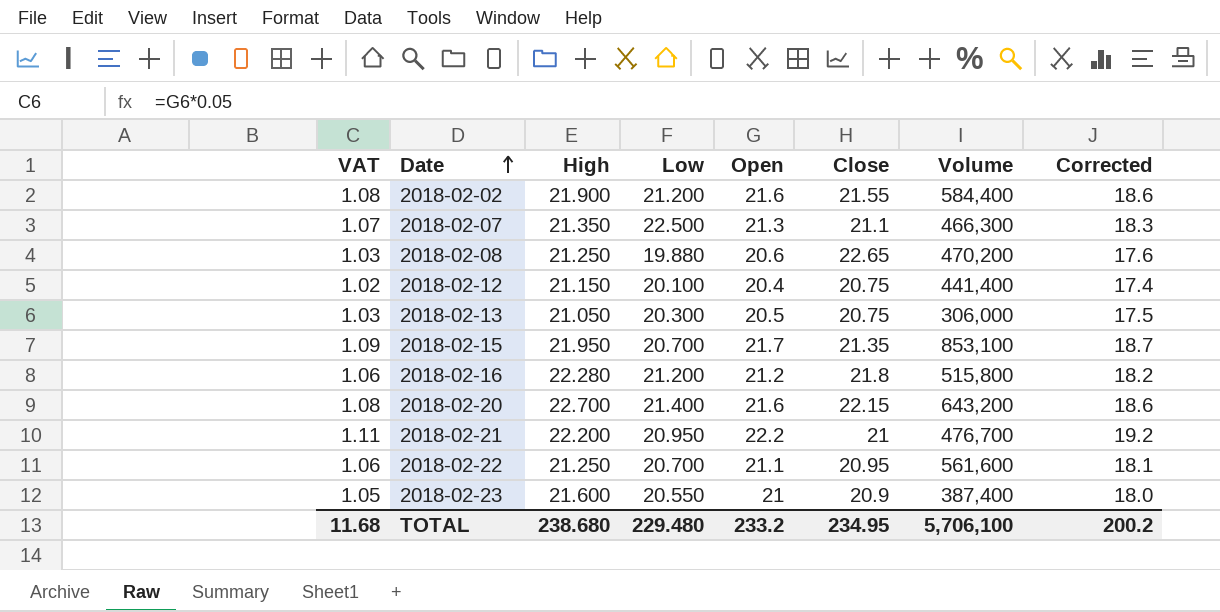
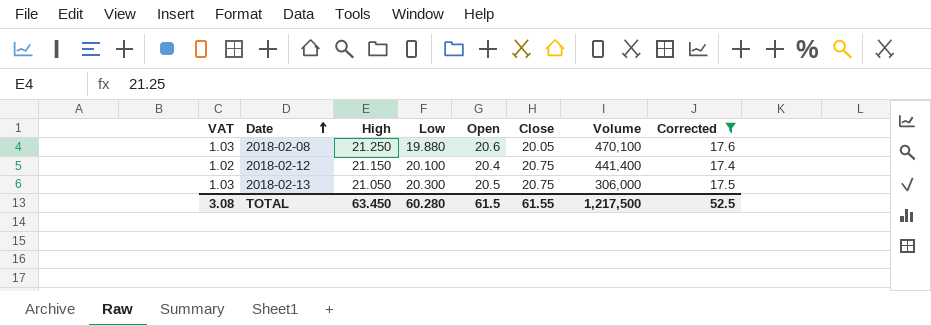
filter: none -> Corrected <= 17.6
2018-02-08 | Close: 22.65 -> 20.05
2018-02-08 | Volume: 470,200 -> 470,100
TOTAL | VAT: 11.68 -> 3.08
TOTAL | High: 238.680 -> 63.450
TOTAL | Low: 229.480 -> 60.280
TOTAL | Open: 233.2 -> 61.5
TOTAL | Close: 234.95 -> 61.55
TOTAL | Volume: 5,706,100 -> 1,217,500
TOTAL | Corrected: 200.2 -> 52.5

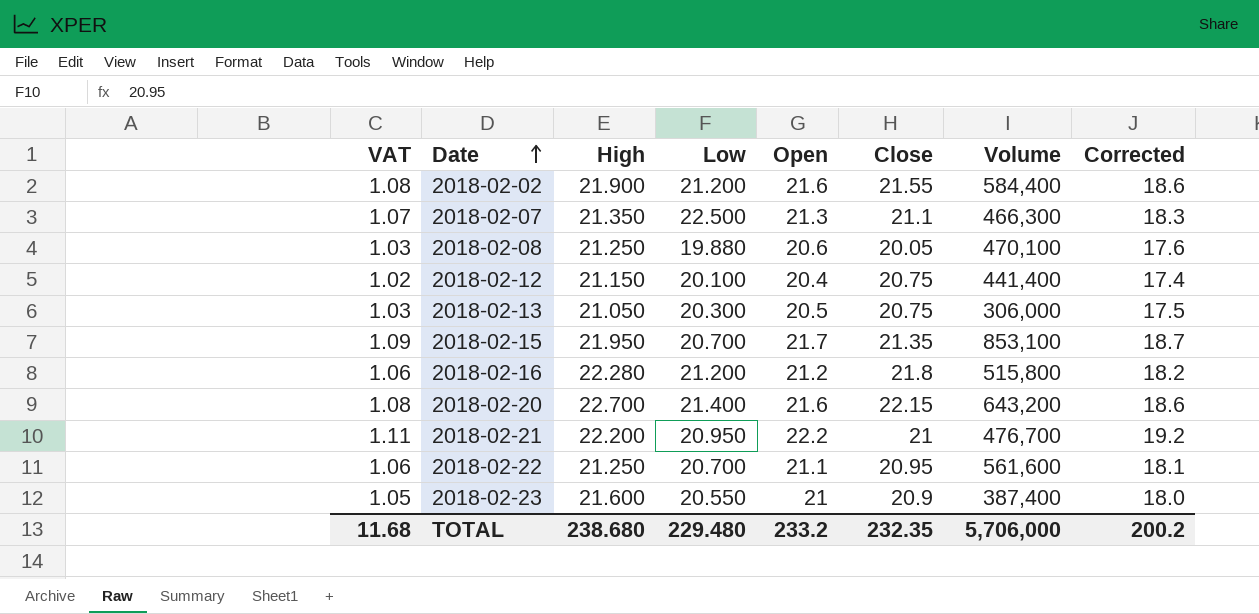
filter: Corrected <= 17.6 -> none
TOTAL | VAT: 3.08 -> 11.68
TOTAL | High: 63.450 -> 238.680
TOTAL | Low: 60.280 -> 229.480
TOTAL | Open: 61.5 -> 233.2
TOTAL | Close: 61.55 -> 232.35
TOTAL | Volume: 1,217,500 -> 5,706,000
TOTAL | Corrected: 52.5 -> 200.2

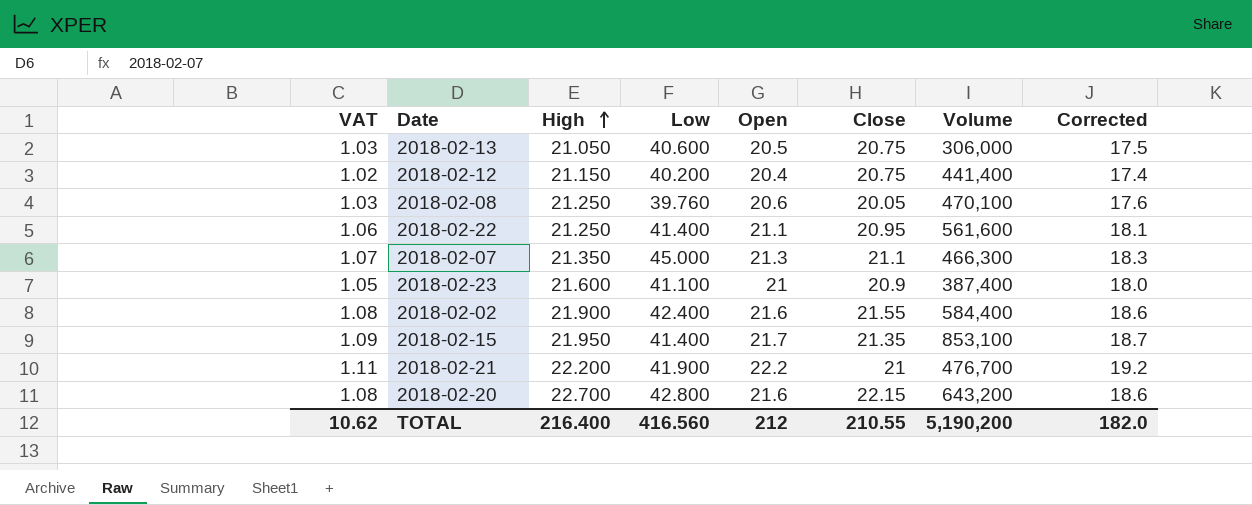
row order: Date ascending -> High ascending
row 2018-02-16: 1.06 | 22.280 | 21.200 | 21.2 | 21.8 | 515,800 | 18.2 -> none
2018-02-13 | Low: 20.300 -> 40.600
2018-02-12 | Low: 20.100 -> 40.200
2018-02-08 | Low: 19.880 -> 39.760
2018-02-22 | Low: 20.700 -> 41.400
2018-02-07 | Low: 22.500 -> 45.000
2018-02-23 | Low: 20.550 -> 41.100
2018-02-02 | Low: 21.200 -> 42.400
2018-02-15 | Low: 20.700 -> 41.400
2018-02-21 | Low: 20.950 -> 41.900
2018-02-20 | Low: 21.400 -> 42.800
TOTAL | VAT: 11.68 -> 10.62
TOTAL | High: 238.680 -> 216.400
TOTAL | Low: 229.480 -> 416.560
TOTAL | Open: 233.2 -> 212
TOTAL | Close: 232.35 -> 210.55
TOTAL | Volume: 5,706,000 -> 5,190,200
TOTAL | Corrected: 200.2 -> 182.0

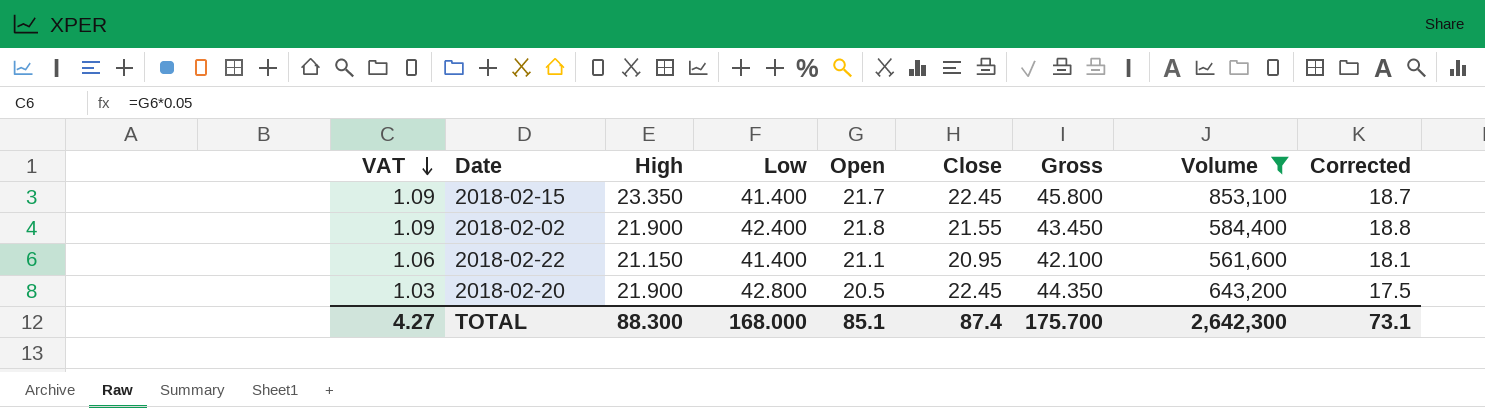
filter: none -> Volume >= 561,600
row order: High ascending -> VAT descending
column Gross | formula: none -> [High] + [Close]
2018-02-15 | High: 21.950 -> 23.350
2018-02-15 | Close: 21.35 -> 22.45
2018-02-02 | VAT: 1.08 -> 1.09
2018-02-02 | Open: 21.6 -> 21.8
2018-02-02 | Corrected: 18.6 -> 18.8
2018-02-22 | High: 21.250 -> 21.150
2018-02-20 | VAT: 1.08 -> 1.03
2018-02-20 | High: 22.700 -> 21.900
2018-02-20 | Open: 21.6 -> 20.5
2018-02-20 | Close: 22.15 -> 22.45
2018-02-20 | Corrected: 18.6 -> 17.5
TOTAL | VAT: 10.62 -> 4.27
TOTAL | High: 216.400 -> 88.300
TOTAL | Low: 416.560 -> 168.000
TOTAL | Open: 212 -> 85.1
TOTAL | Close: 210.55 -> 87.4
TOTAL | Volume: 5,190,200 -> 2,642,300
TOTAL | Corrected: 182.0 -> 73.1

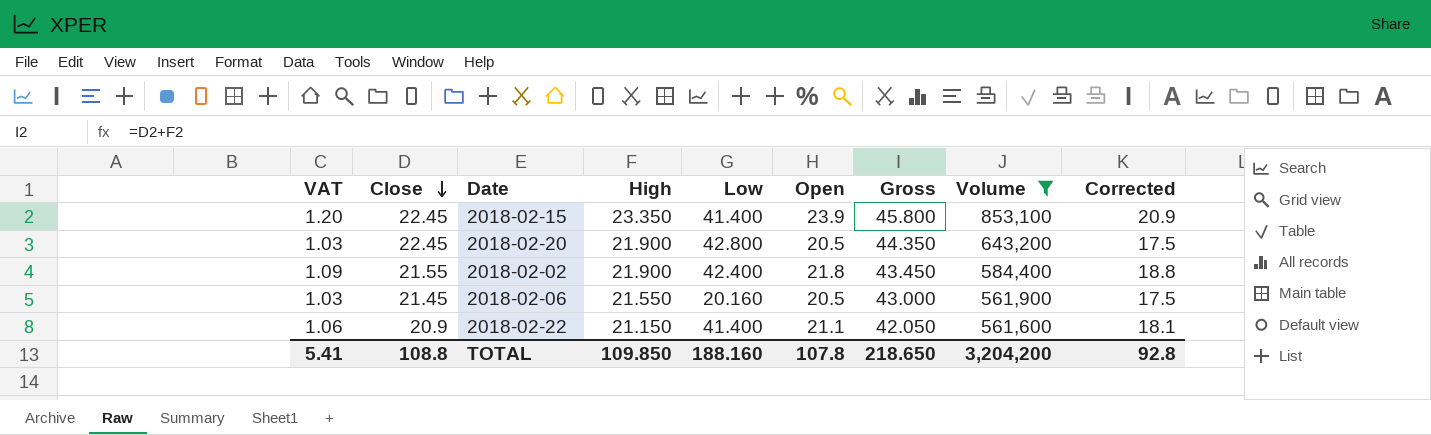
row order: VAT descending -> Close descending
column Close | position: 6 -> 2
2018-02-15 | VAT: 1.09 -> 1.20
2018-02-15 | Open: 21.7 -> 23.9
2018-02-15 | Corrected: 18.7 -> 20.9
row 2018-02-06: none -> 1.03 | 21.45 | 21.550 | 20.160 | 20.5 | 43.000 | 561,900 | 17.5
2018-02-22 | Close: 20.95 -> 20.9
2018-02-22 | Gross: 42.100 -> 42.050
TOTAL | VAT: 4.27 -> 5.41
TOTAL | Close: 87.4 -> 108.8
TOTAL | High: 88.300 -> 109.850
TOTAL | Low: 168.000 -> 188.160
TOTAL | Open: 85.1 -> 107.8
TOTAL | Gross: 175.700 -> 218.650
TOTAL | Volume: 2,642,300 -> 3,204,200
TOTAL | Corrected: 73.1 -> 92.8

